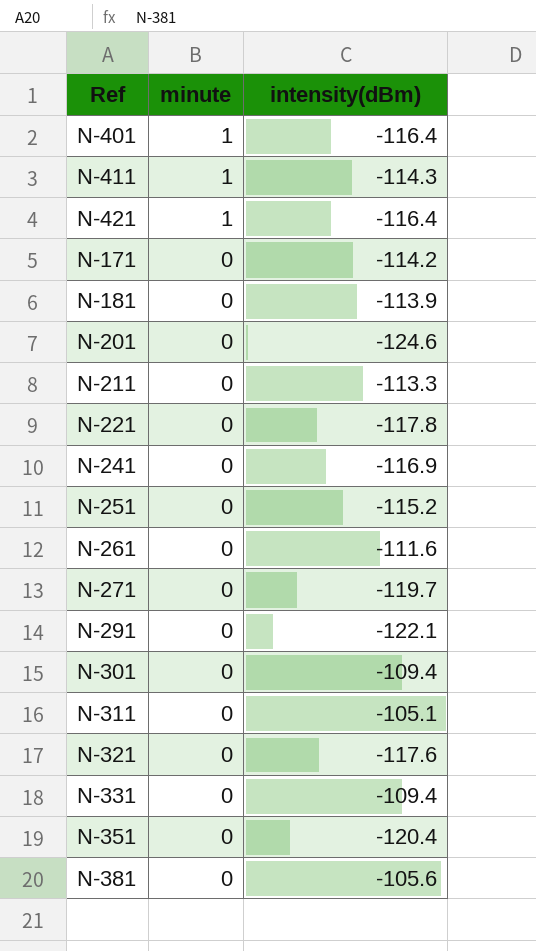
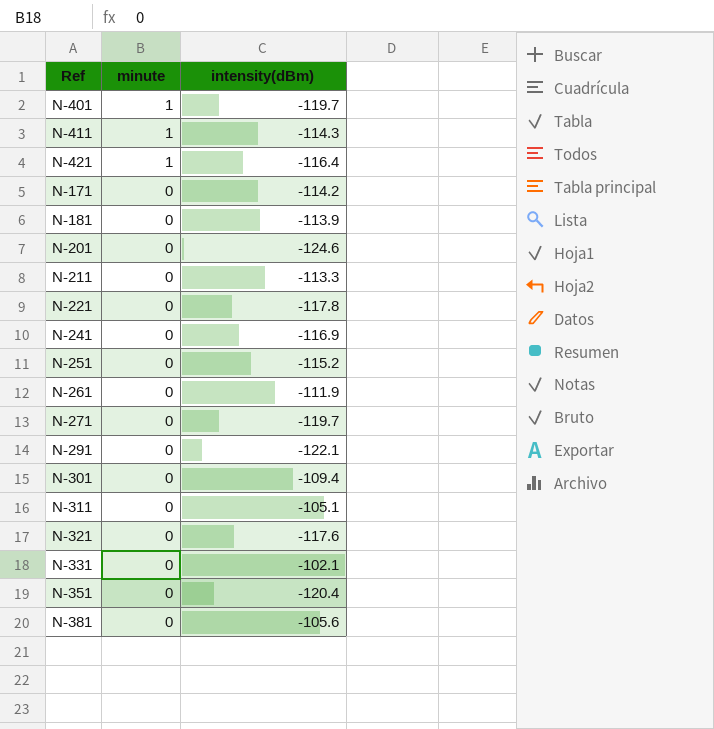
N-401 | intensity(dBm): -116.4 -> -119.7
N-261 | intensity(dBm): -111.6 -> -111.9
N-331 | intensity(dBm): -109.4 -> -102.1

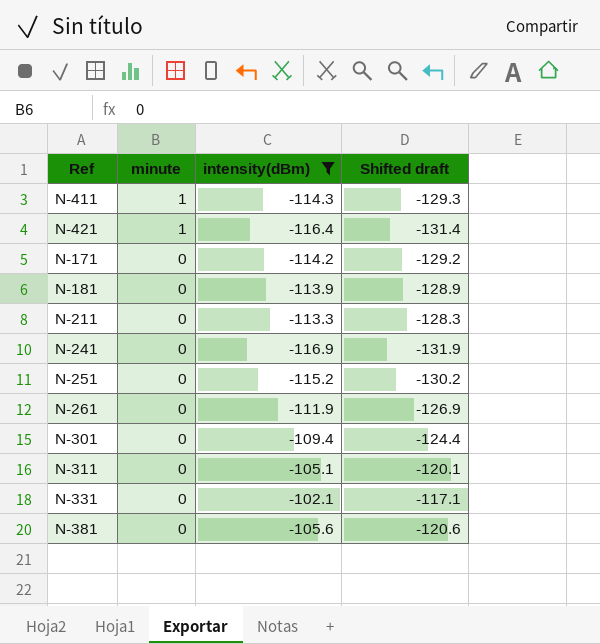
filter: none -> intensity(dBm) >= -116.9
column Shifted draft | formula: none -> [intensity(dBm)] - 15

